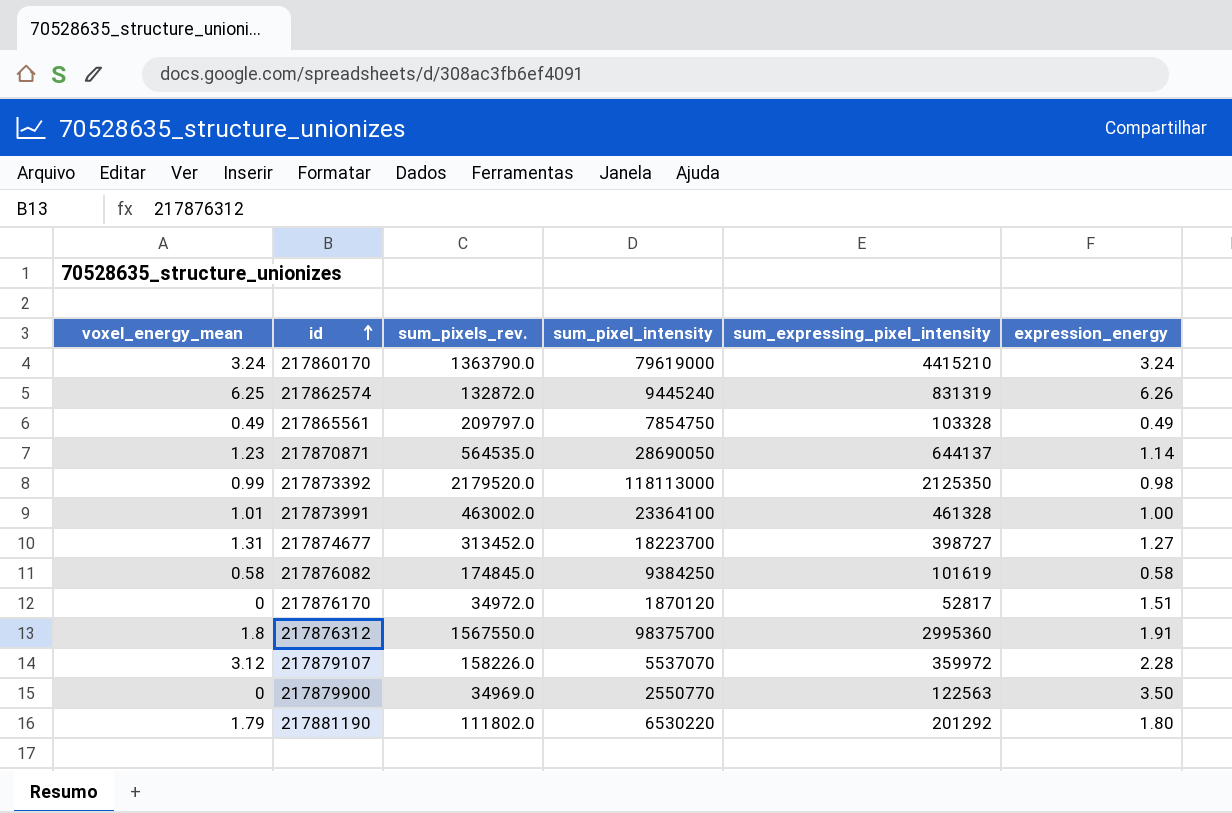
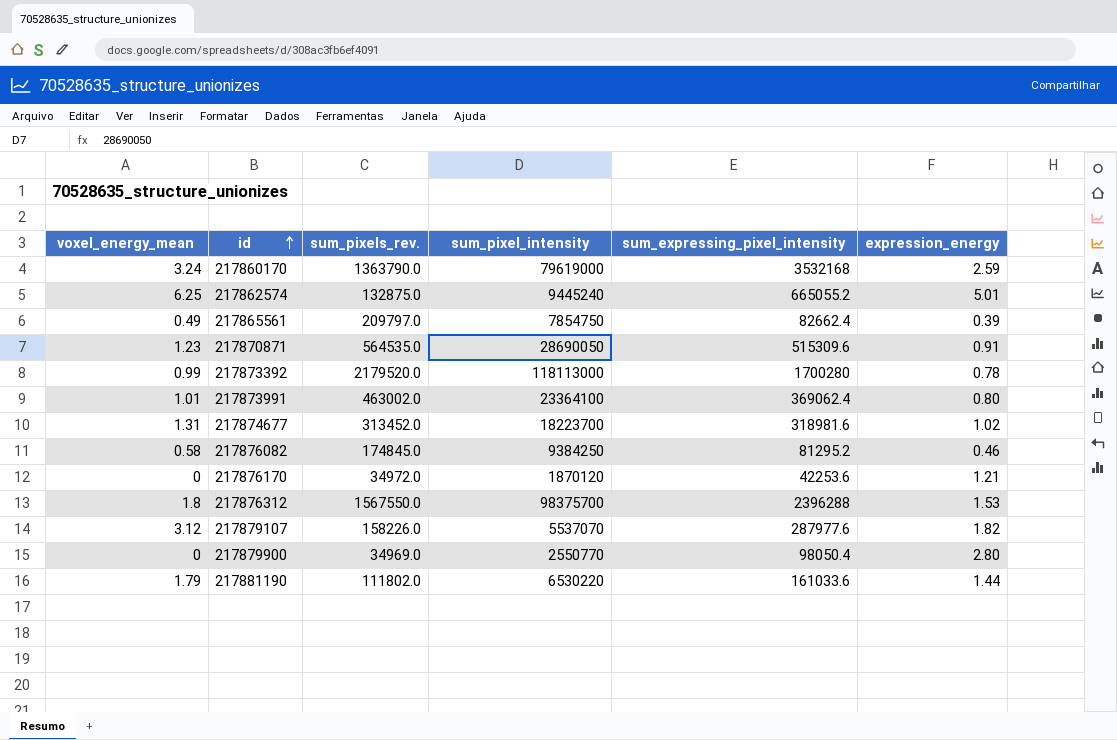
217860170 | sum_expressing_pixel_intensity: 4415210 -> 3532168
217860170 | expression_energy: 3.24 -> 2.59
217862574 | sum_pixels_rev.: 132872.0 -> 132875.0
217862574 | sum_expressing_pixel_intensity: 831319 -> 665055.2
217862574 | expression_energy: 6.26 -> 5.01
217865561 | sum_expressing_pixel_intensity: 103328 -> 82662.4
217865561 | expression_energy: 0.49 -> 0.39
217870871 | sum_expressing_pixel_intensity: 644137 -> 515309.6
217870871 | expression_energy: 1.14 -> 0.91
217873392 | sum_expressing_pixel_intensity: 2125350 -> 1700280
217873392 | expression_energy: 0.98 -> 0.78
217873991 | sum_expressing_pixel_intensity: 461328 -> 369062.4
217873991 | expression_energy: 1.00 -> 0.80
217874677 | sum_expressing_pixel_intensity: 398727 -> 318981.6
217874677 | expression_energy: 1.27 -> 1.02
217876082 | sum_expressing_pixel_intensity: 101619 -> 81295.2
217876082 | expression_energy: 0.58 -> 0.46
217876170 | sum_expressing_pixel_intensity: 52817 -> 42253.6
217876170 | expression_energy: 1.51 -> 1.21
217876312 | sum_expressing_pixel_intensity: 2995360 -> 2396288
217876312 | expression_energy: 1.91 -> 1.53
217879107 | sum_expressing_pixel_intensity: 359972 -> 287977.6
217879107 | expression_energy: 2.28 -> 1.82
217879900 | sum_expressing_pixel_intensity: 122563 -> 98050.4
217879900 | expression_energy: 3.50 -> 2.80
217881190 | sum_expressing_pixel_intensity: 201292 -> 161033.6
217881190 | expression_energy: 1.80 -> 1.44

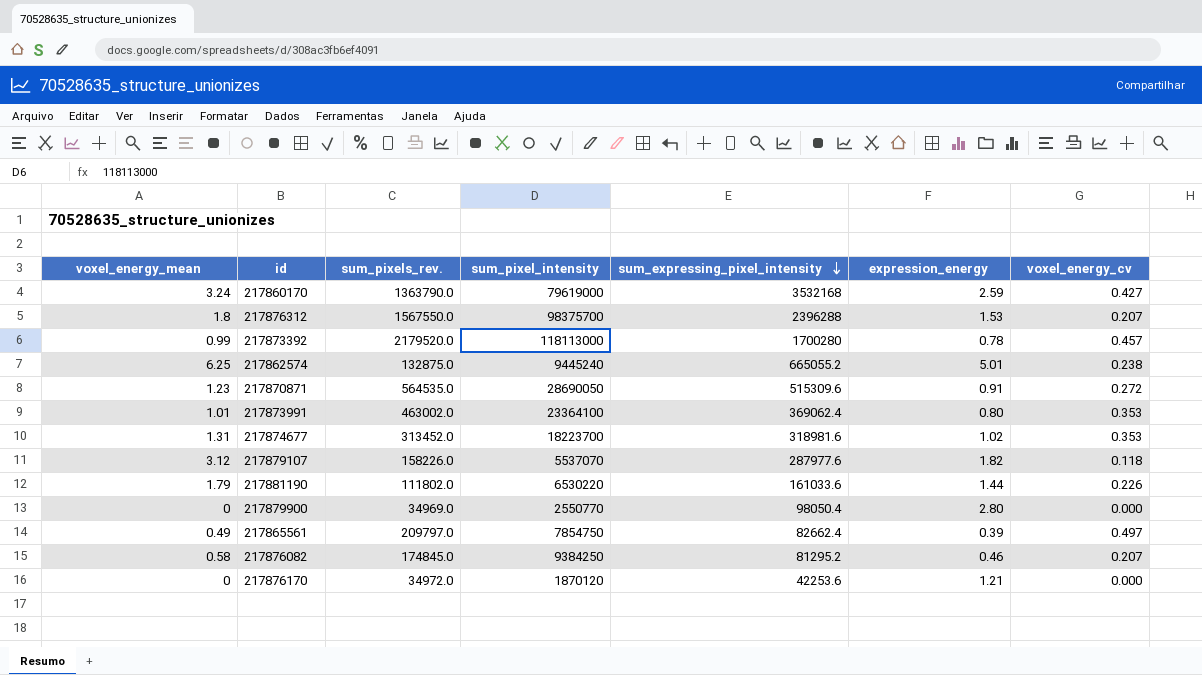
row order: id ascending -> sum_expressing_pixel_intensity descending
column voxel_energy_cv | position: none -> 7

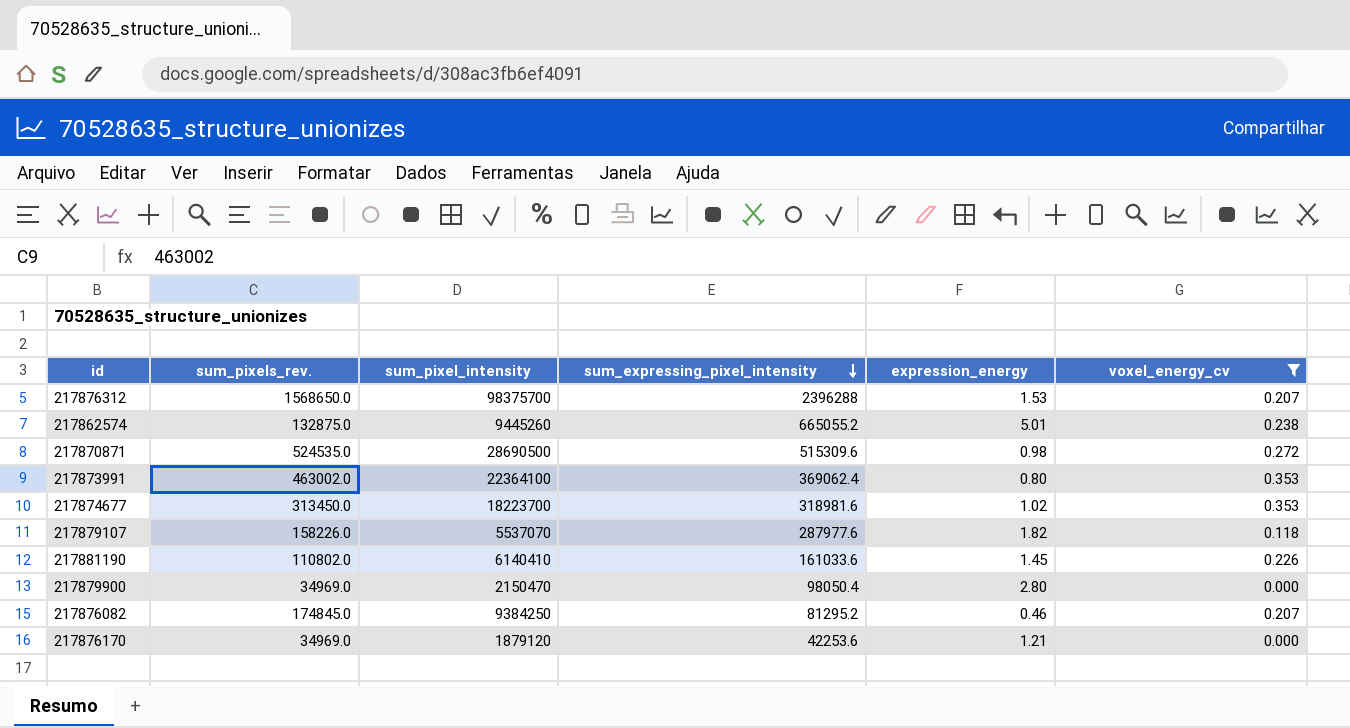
filter: none -> voxel_energy_cv <= 0.353
column voxel_energy_mean | position: 1 -> none
217876312 | sum_pixels_rev.: 1567550.0 -> 1568650.0
217862574 | sum_pixel_intensity: 9445240 -> 9445260
217870871 | sum_pixels_rev.: 564535.0 -> 524535.0
217870871 | sum_pixel_intensity: 28690050 -> 28690500
217870871 | expression_energy: 0.91 -> 0.98
217873991 | sum_pixel_intensity: 23364100 -> 22364100
217874677 | sum_pixels_rev.: 313452.0 -> 313450.0
217881190 | sum_pixels_rev.: 111802.0 -> 110802.0
217881190 | sum_pixel_intensity: 6530220 -> 6140410
217881190 | expression_energy: 1.44 -> 1.45
217879900 | sum_pixel_intensity: 2550770 -> 2150470
217876170 | sum_pixels_rev.: 34972.0 -> 34969.0
217876170 | sum_pixel_intensity: 1870120 -> 1879120

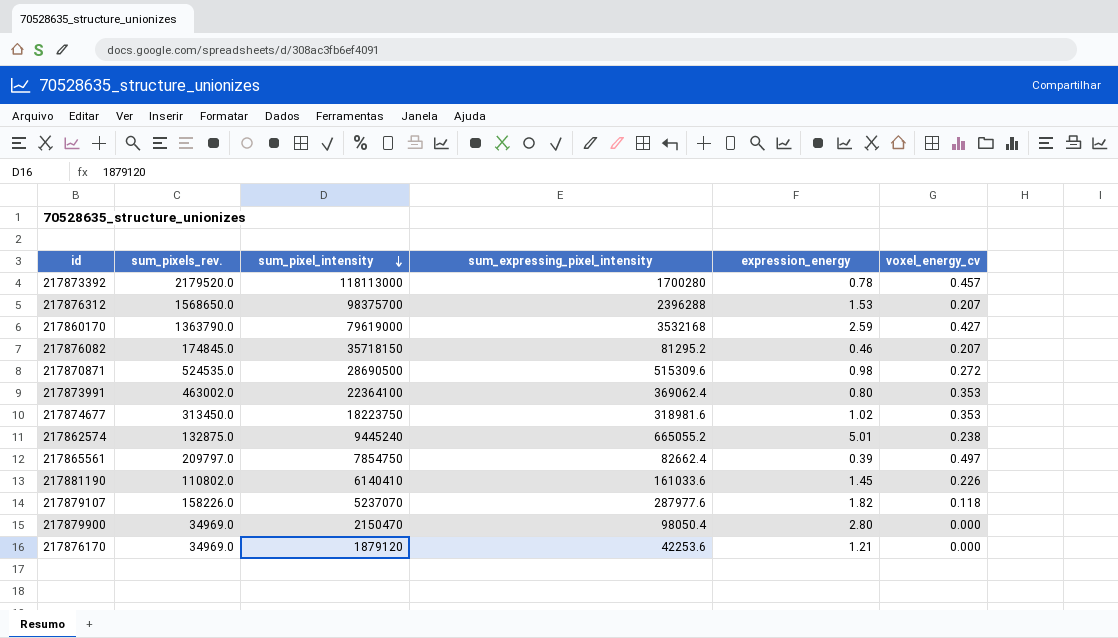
filter: voxel_energy_cv <= 0.353 -> none
row order: sum_expressing_pixel_intensity descending -> sum_pixel_intensity descending
217876082 | sum_pixel_intensity: 9384250 -> 35718150
217874677 | sum_pixel_intensity: 18223700 -> 18223750
217862574 | sum_pixel_intensity: 9445260 -> 9445240
217879107 | sum_pixel_intensity: 5537070 -> 5237070

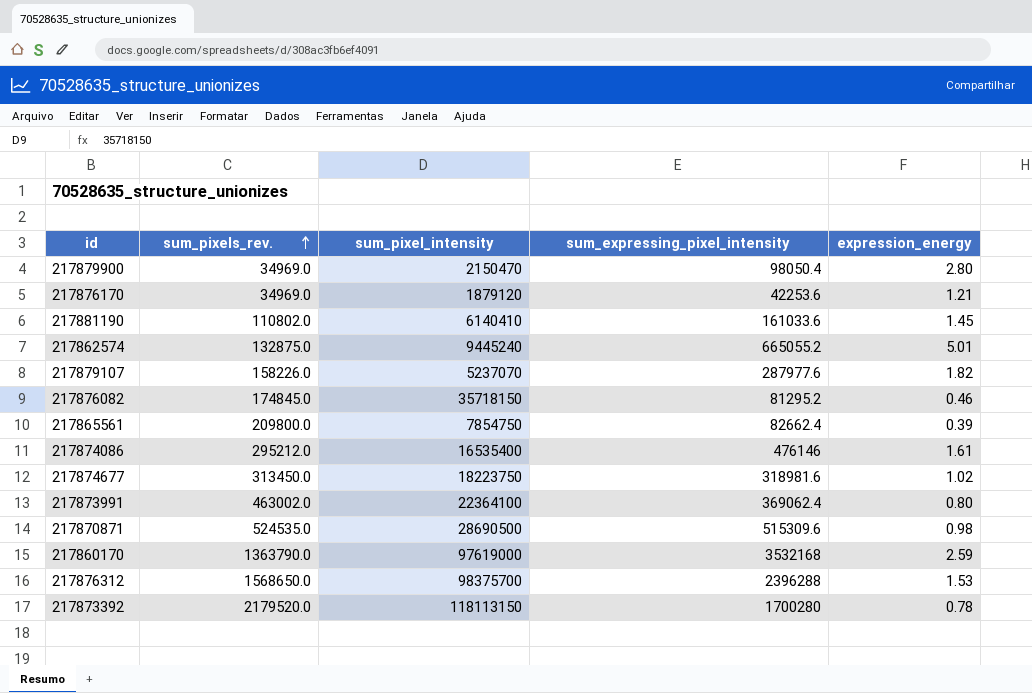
row order: sum_pixel_intensity descending -> sum_pixels_rev. ascending
column voxel_energy_cv | position: 6 -> none
217865561 | sum_pixels_rev.: 209797.0 -> 209800.0
row 217874086: none -> 295212.0 | 16535400 | 476146 | 1.61
217860170 | sum_pixel_intensity: 79619000 -> 97619000
217873392 | sum_pixel_intensity: 118113000 -> 118113150

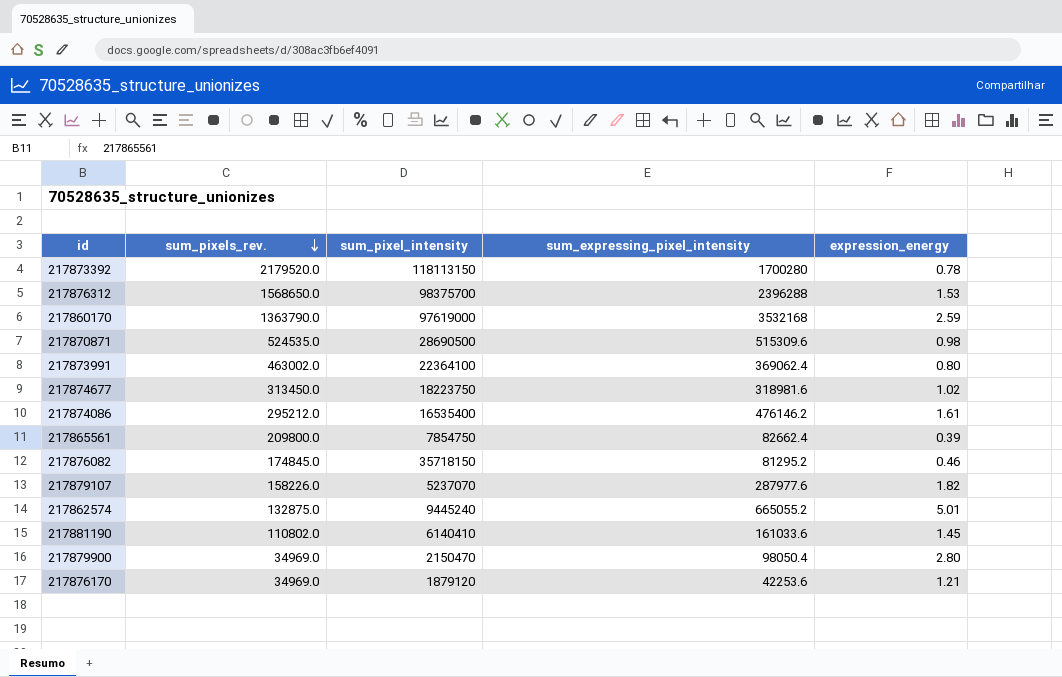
row order: sum_pixels_rev. ascending -> sum_pixels_rev. descending
217874086 | sum_expressing_pixel_intensity: 476146 -> 476146.2

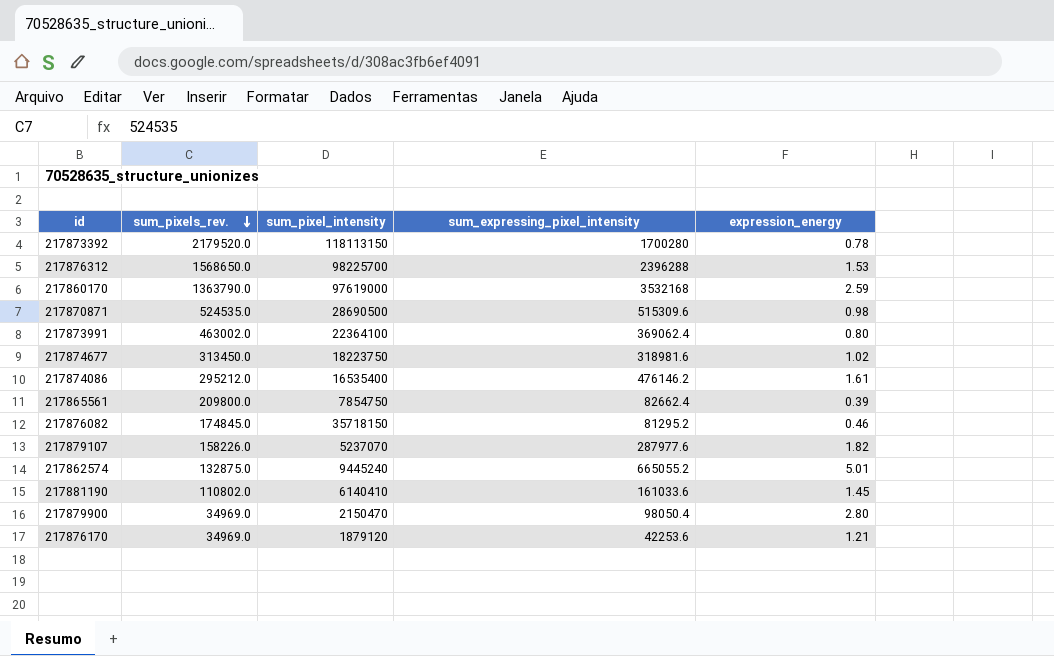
217876312 | sum_pixel_intensity: 98375700 -> 98225700

